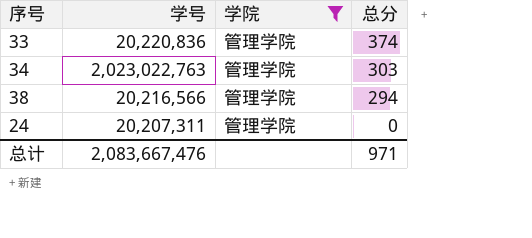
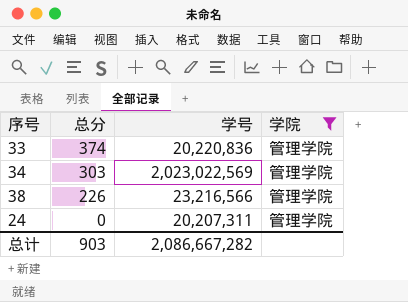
column 总分 | position: 4 -> 2
34 | 学号: 2,023,022,763 -> 2,023,022,569
38 | 总分: 294 -> 226
38 | 学号: 20,216,566 -> 23,216,566
总计 | 总分: 971 -> 903
总计 | 学号: 2,083,667,476 -> 2,086,667,282

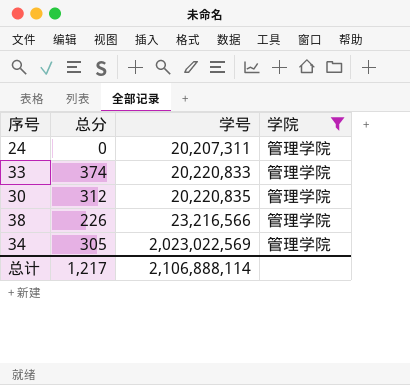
row order: 总分 descending -> 学号 ascending
33 | 学号: 20,220,836 -> 20,220,833
row 30: none -> 312 | 20,220,835 | 管理学院
34 | 总分: 303 -> 305
总计 | 总分: 903 -> 1,217
总计 | 学号: 2,086,667,282 -> 2,106,888,114

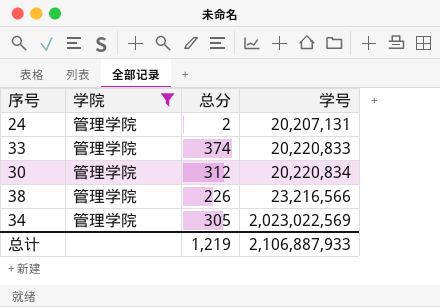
column 学院 | position: 4 -> 2
24 | 总分: 0 -> 2
24 | 学号: 20,207,311 -> 20,207,131
30 | 学号: 20,220,835 -> 20,220,834
总计 | 总分: 1,217 -> 1,219
总计 | 学号: 2,106,888,114 -> 2,106,887,933

